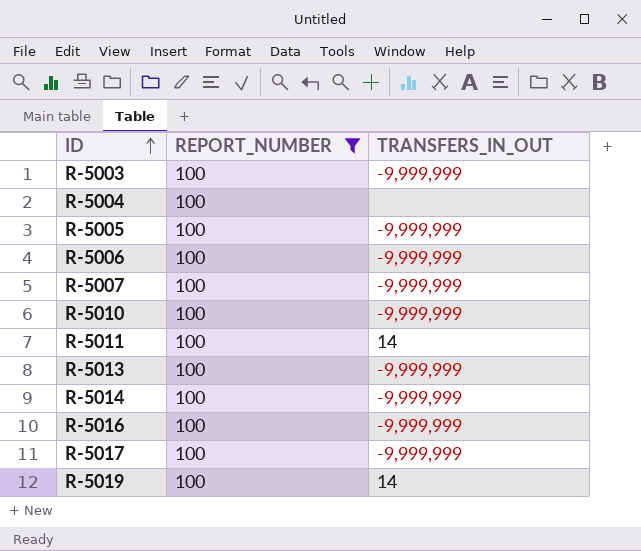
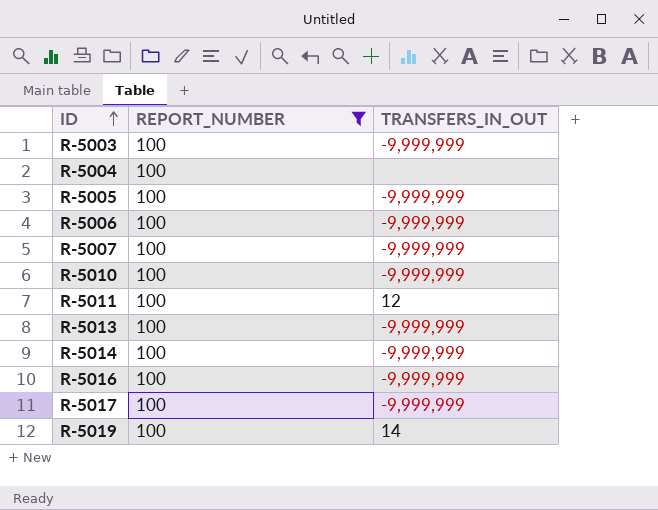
R-5011 | TRANSFERS_IN_OUT: 14 -> 12

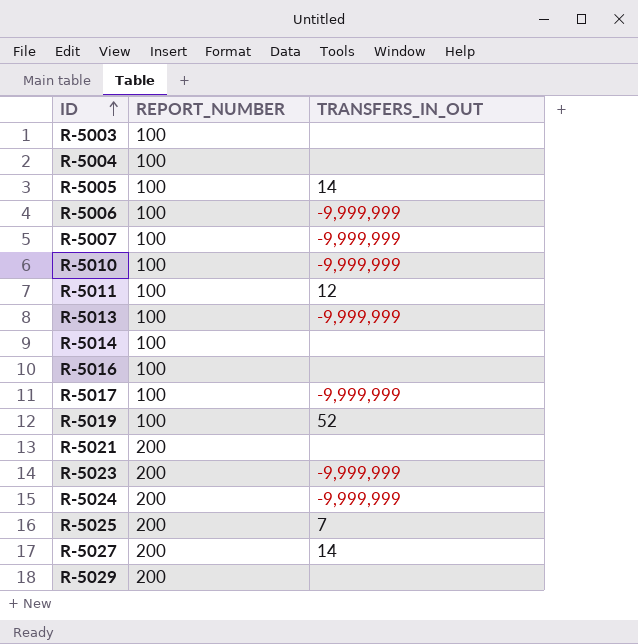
filter: REPORT_NUMBER = 100 -> none
R-5003 | TRANSFERS_IN_OUT: -9,999,999 -> none
R-5005 | TRANSFERS_IN_OUT: -9,999,999 -> 14
R-5014 | TRANSFERS_IN_OUT: -9,999,999 -> none
R-5016 | TRANSFERS_IN_OUT: -9,999,999 -> none
R-5019 | TRANSFERS_IN_OUT: 14 -> 52

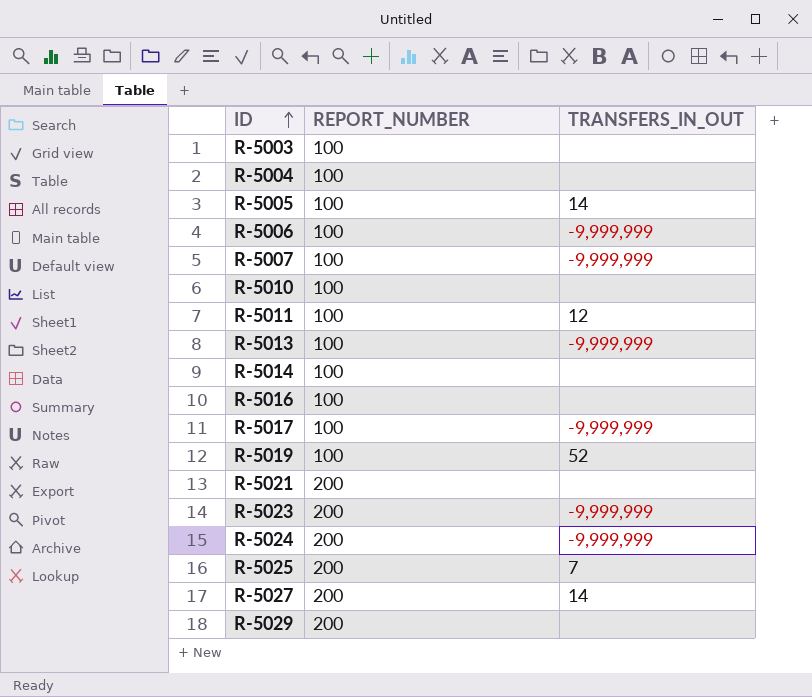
R-5010 | TRANSFERS_IN_OUT: -9,999,999 -> none

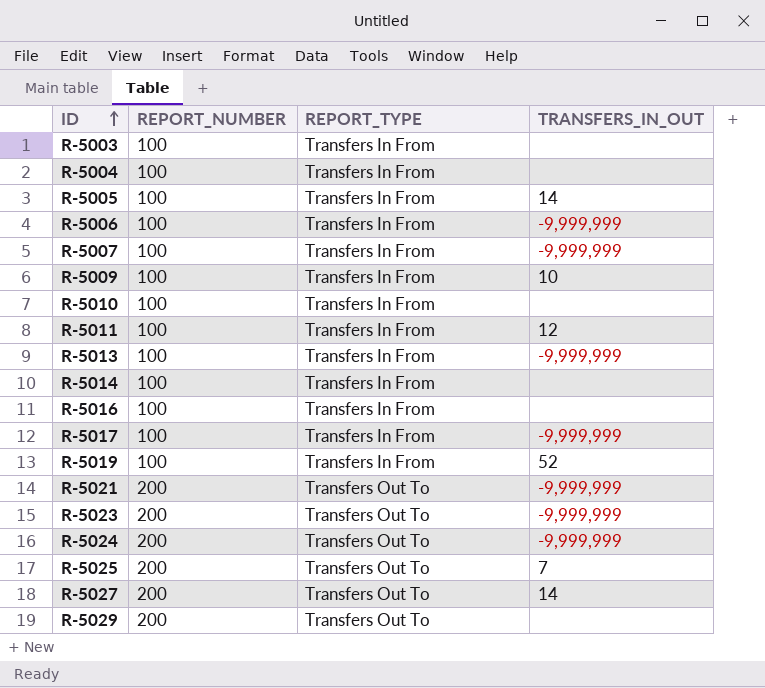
column REPORT_TYPE | position: none -> 3
row R-5009: none -> 100 | Transfers In From | 10
R-5021 | TRANSFERS_IN_OUT: none -> -9,999,999

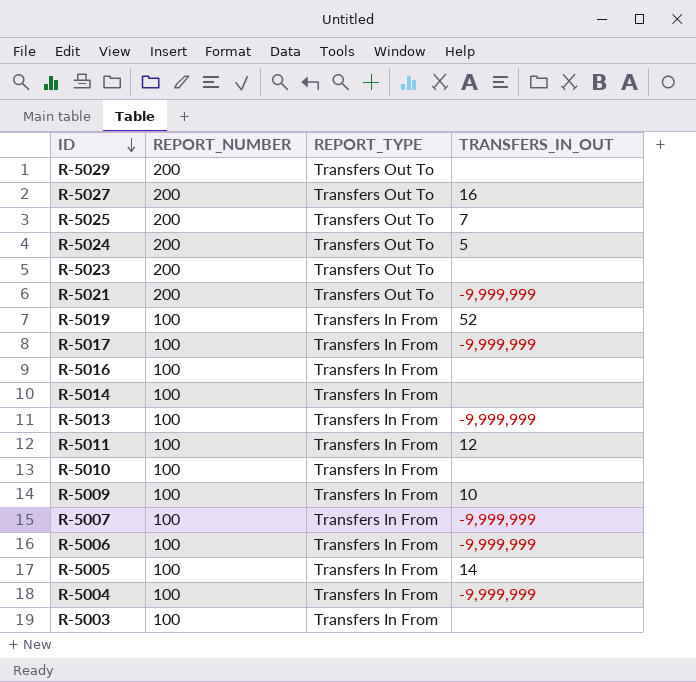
row order: ID ascending -> ID descending
R-5027 | TRANSFERS_IN_OUT: 14 -> 16
R-5024 | TRANSFERS_IN_OUT: -9,999,999 -> 5
R-5023 | TRANSFERS_IN_OUT: -9,999,999 -> none
R-5004 | TRANSFERS_IN_OUT: none -> -9,999,999

